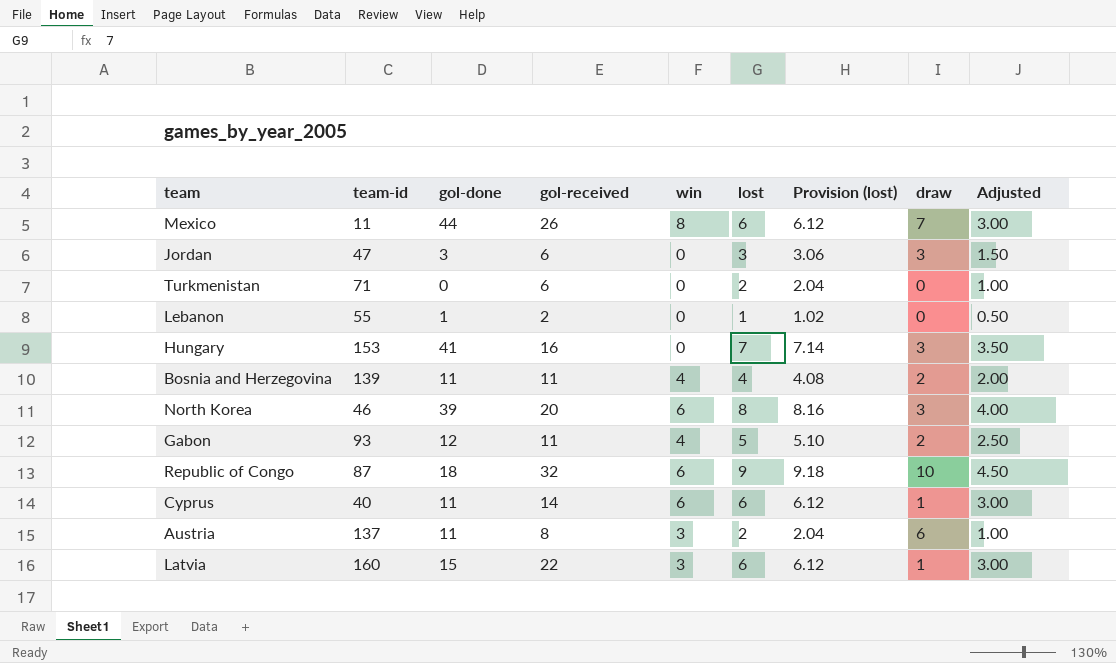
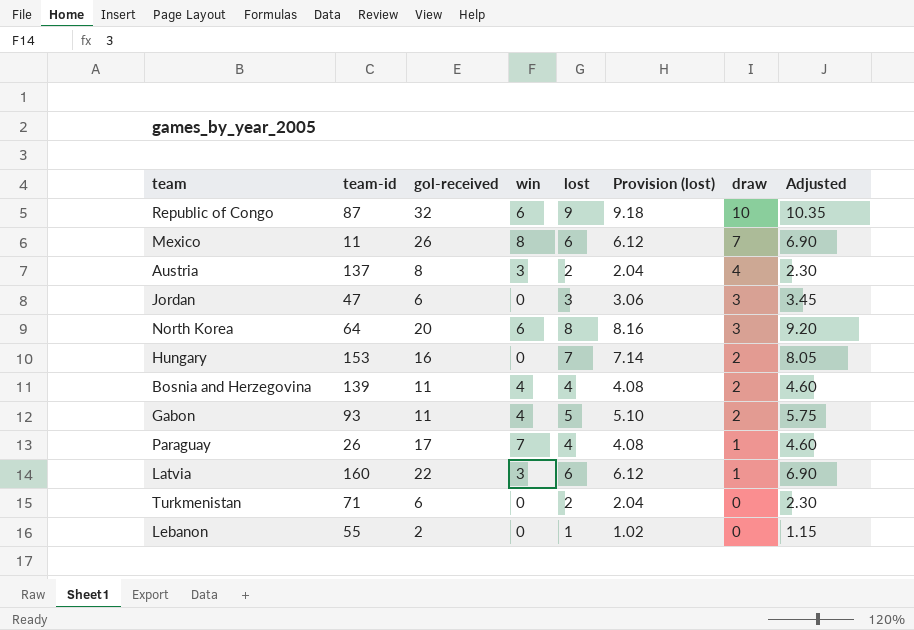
row order: none -> draw descending
column gol-done | position: 3 -> none
column Adjusted | formula: [lost] * 0.5 -> [lost] * 1.15
row Cyprus: 40 | 11 | 14 | 6 | 6 | 6.12 | 1 | 3.00 -> none
Austria | draw: 6 -> 4
North Korea | team-id: 46 -> 64
Hungary | draw: 3 -> 2
row Paraguay: none -> 26 | 17 | 7 | 4 | 4.08 | 1 | 4.60

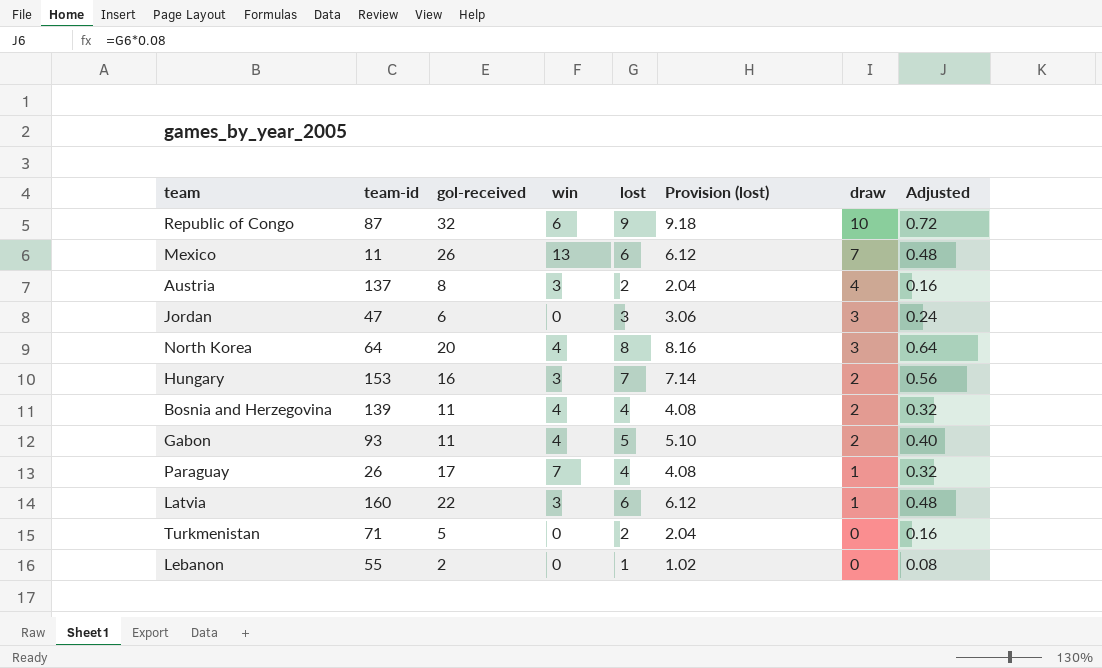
column Adjusted | formula: [lost] * 1.15 -> [lost] * 0.08
Mexico | win: 8 -> 13
North Korea | win: 6 -> 4
Hungary | win: 0 -> 3
Turkmenistan | gol-received: 6 -> 5

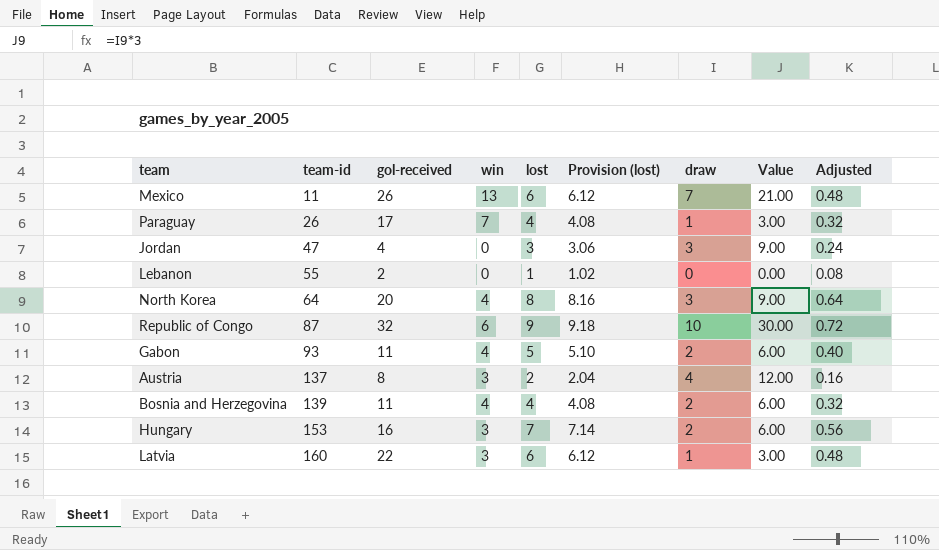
row order: draw descending -> team-id ascending
column Value | formula: none -> [draw] * 3
row Turkmenistan: 71 | 5 | 0 | 2 | 2.04 | 0 | 0.16 -> none
Jordan | gol-received: 6 -> 4

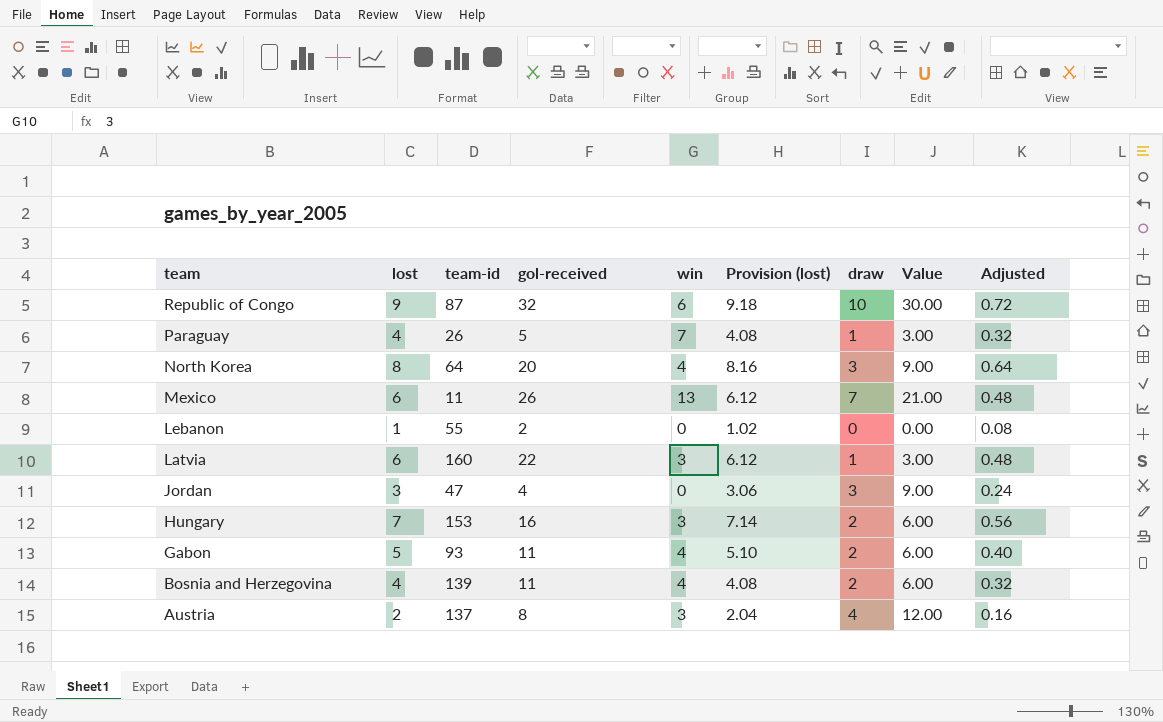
row order: team-id ascending -> team descending
column lost | position: 5 -> 2
Paraguay | gol-received: 17 -> 5

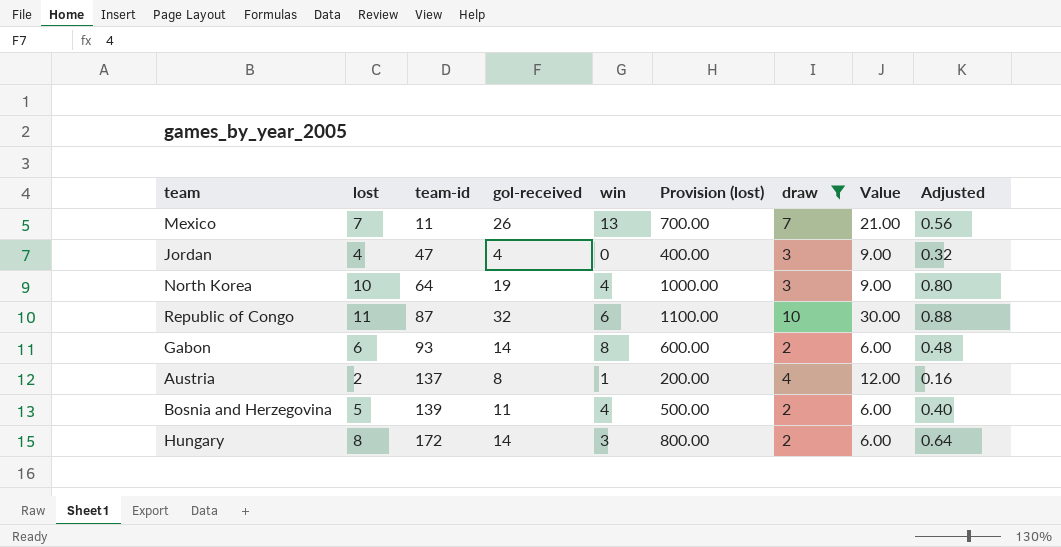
filter: none -> draw >= 2
row order: team descending -> team-id ascending
column Provision (lost) | formula: [lost] * 1.02 -> [lost] * 100
Mexico | lost: 6 -> 7
Mexico | Adjusted: 0.48 -> 0.56
Jordan | lost: 3 -> 4
Jordan | Adjusted: 0.24 -> 0.32
North Korea | lost: 8 -> 10
North Korea | gol-received: 20 -> 19
North Korea | Adjusted: 0.64 -> 0.80
Republic of Congo | lost: 9 -> 11
Republic of Congo | Adjusted: 0.72 -> 0.88
Gabon | lost: 5 -> 6
Gabon | gol-received: 11 -> 14
Gabon | win: 4 -> 8
Gabon | Adjusted: 0.40 -> 0.48
Austria | win: 3 -> 1
Bosnia and Herzegovina | lost: 4 -> 5
Bosnia and Herzegovina | Adjusted: 0.32 -> 0.40
Hungary | lost: 7 -> 8
Hungary | team-id: 153 -> 172
Hungary | gol-received: 16 -> 14
Hungary | Adjusted: 0.56 -> 0.64

